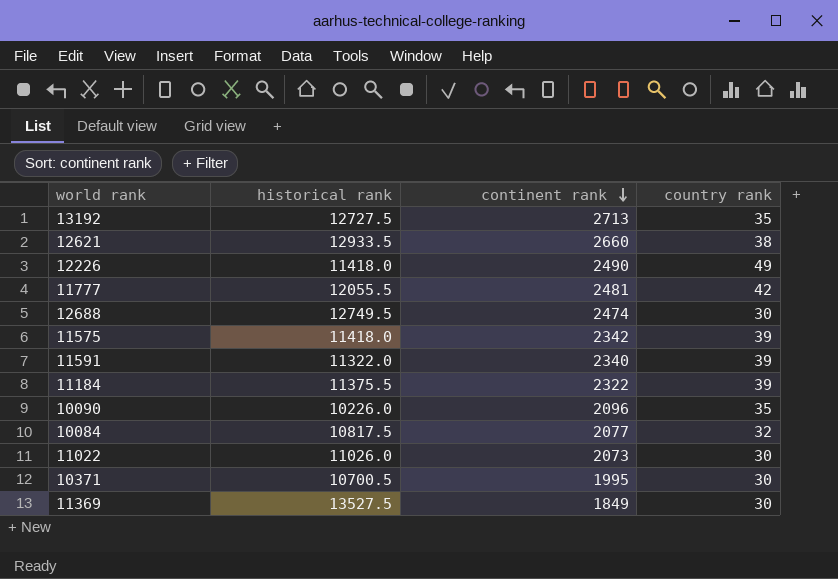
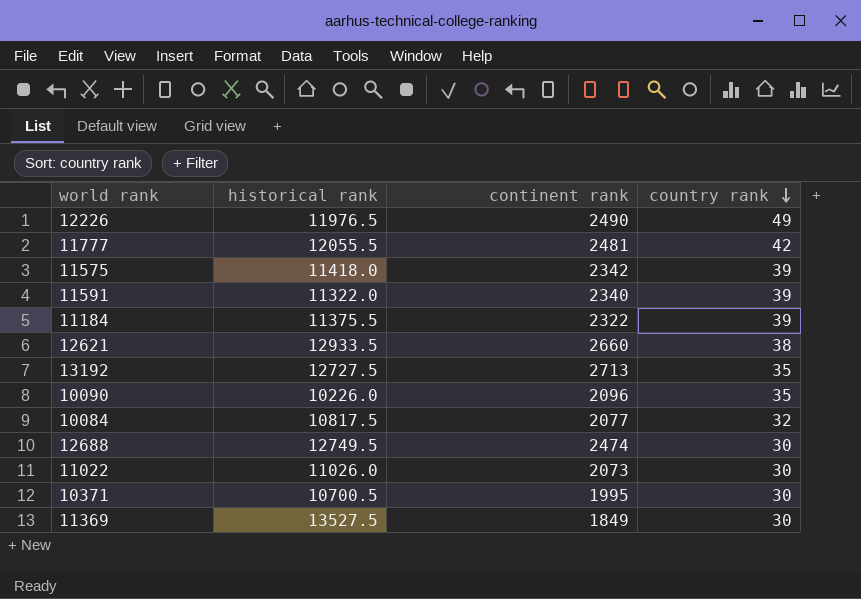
row order: continent rank descending -> country rank descending
12226 | historical rank: 11418.0 -> 11976.5

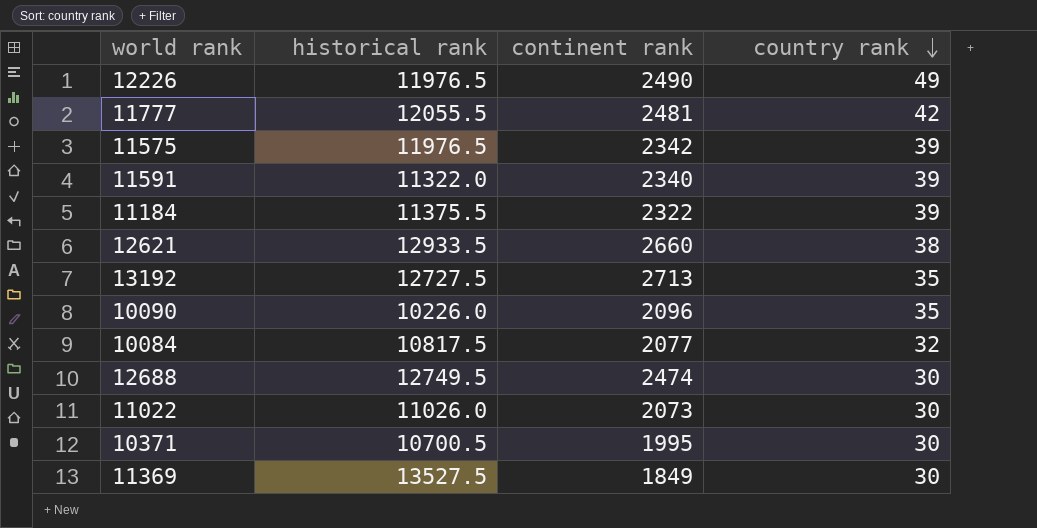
11575 | historical rank: 11418.0 -> 11976.5

